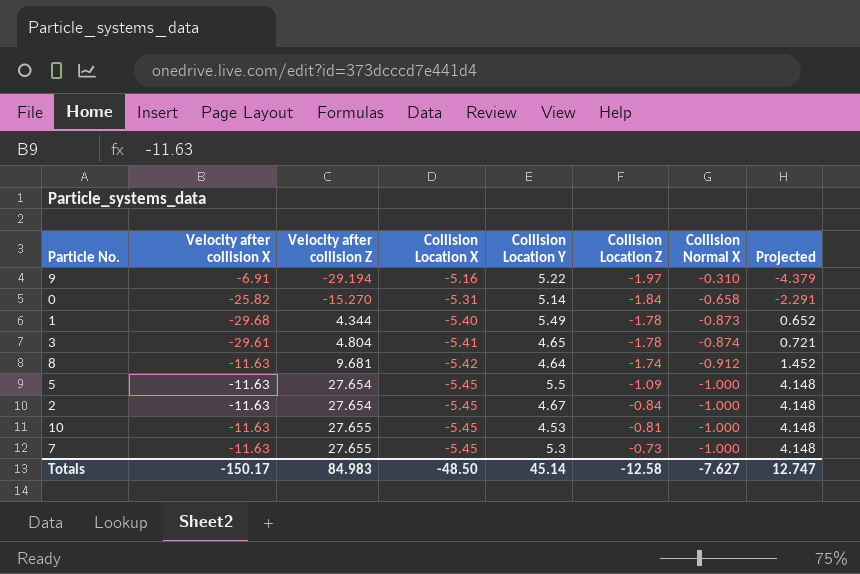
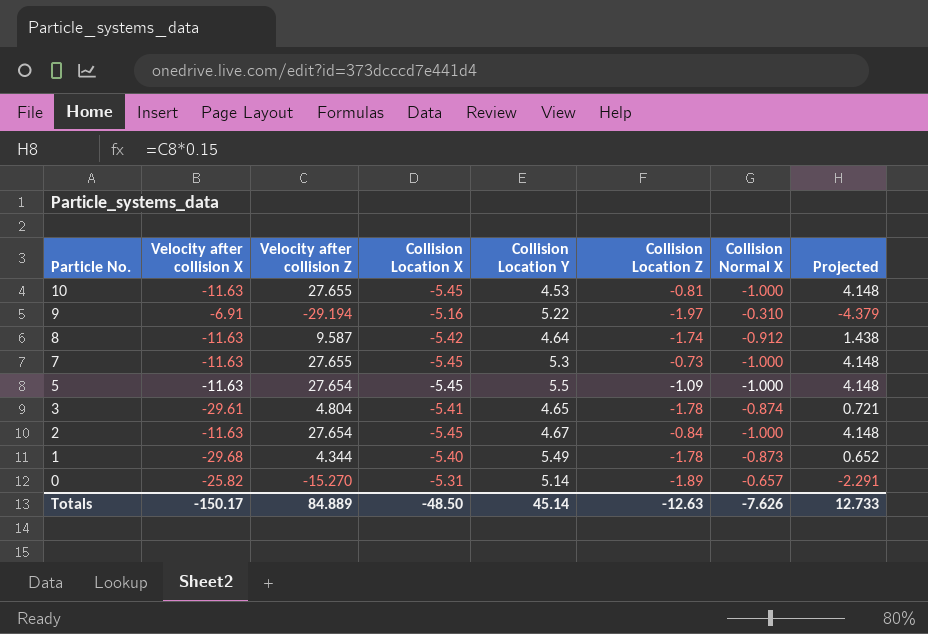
row order: Velocity after collision Z ascending -> Particle No. descending
8 | Velocity after collision Z: 9.681 -> 9.587
8 | Projected: 1.452 -> 1.438
0 | Collision Location Z: -1.84 -> -1.89
0 | Collision Normal X: -0.658 -> -0.657
Totals | Velocity after collision Z: 84.983 -> 84.889
Totals | Collision Location Z: -12.58 -> -12.63
Totals | Collision Normal X: -7.627 -> -7.626
Totals | Projected: 12.747 -> 12.733

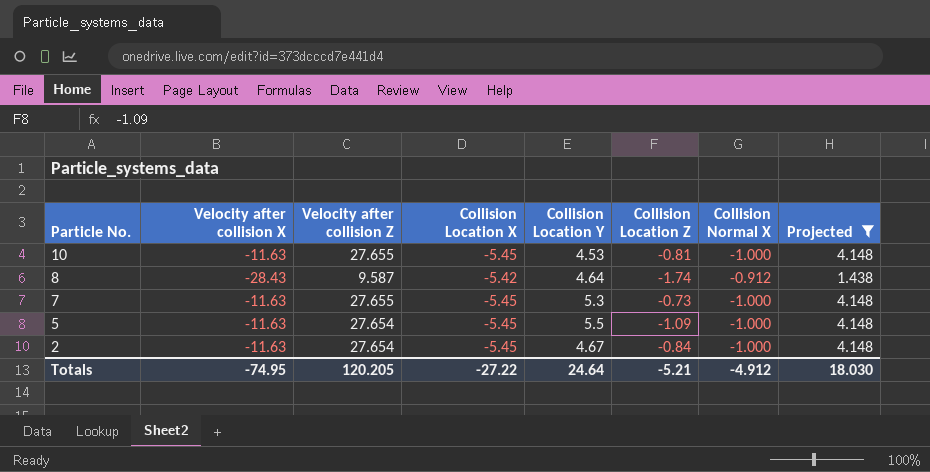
filter: none -> Projected >= 1.438
8 | Velocity after collision X: -11.63 -> -28.43
Totals | Velocity after collision X: -150.17 -> -74.95
Totals | Velocity after collision Z: 84.889 -> 120.205
Totals | Collision Location X: -48.50 -> -27.22
Totals | Collision Location Y: 45.14 -> 24.64
Totals | Collision Location Z: -12.63 -> -5.21
Totals | Collision Normal X: -7.626 -> -4.912
Totals | Projected: 12.733 -> 18.030

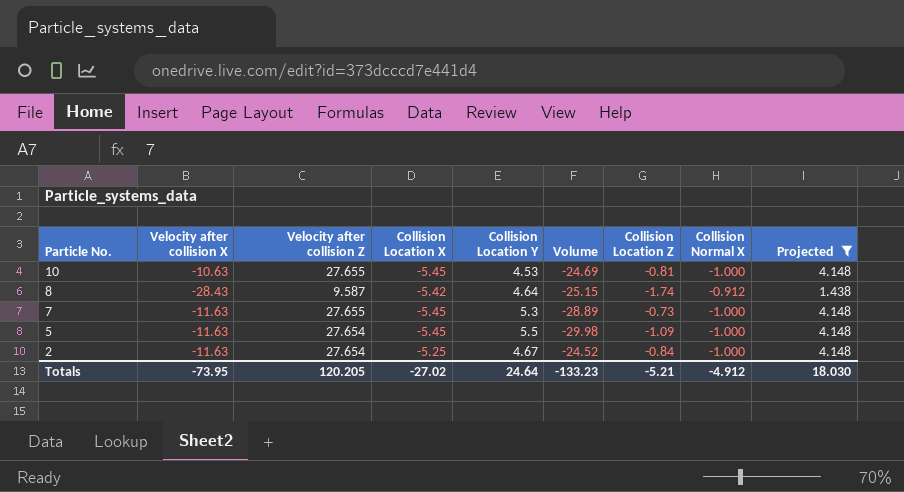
column Volume | formula: none -> [Collision Location X] * [Collision Location Y]
10 | Velocity after collision X: -11.63 -> -10.63
2 | Collision Location X: -5.45 -> -5.25
Totals | Velocity after collision X: -74.95 -> -73.95
Totals | Collision Location X: -27.22 -> -27.02

